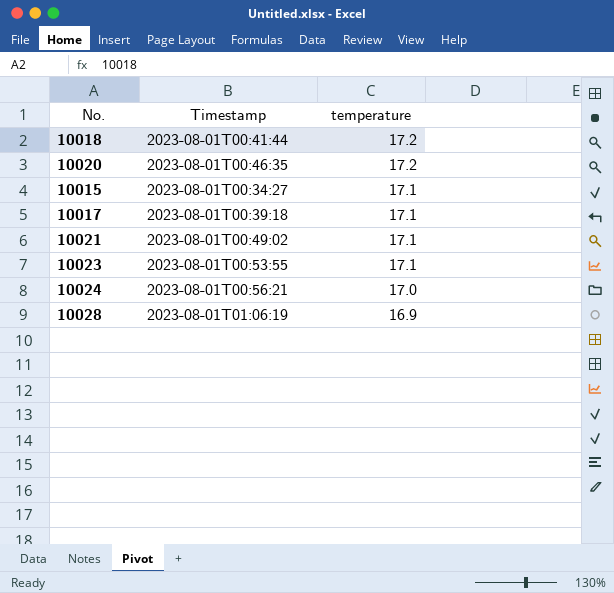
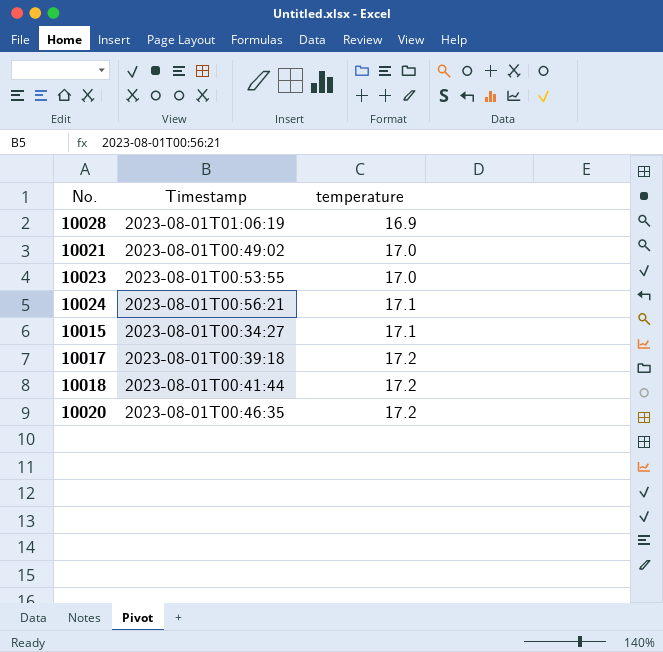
row order: temperature descending -> temperature ascending
10021 | temperature: 17.1 -> 17.0
10023 | temperature: 17.1 -> 17.0
10024 | temperature: 17.0 -> 17.1
10017 | temperature: 17.1 -> 17.2

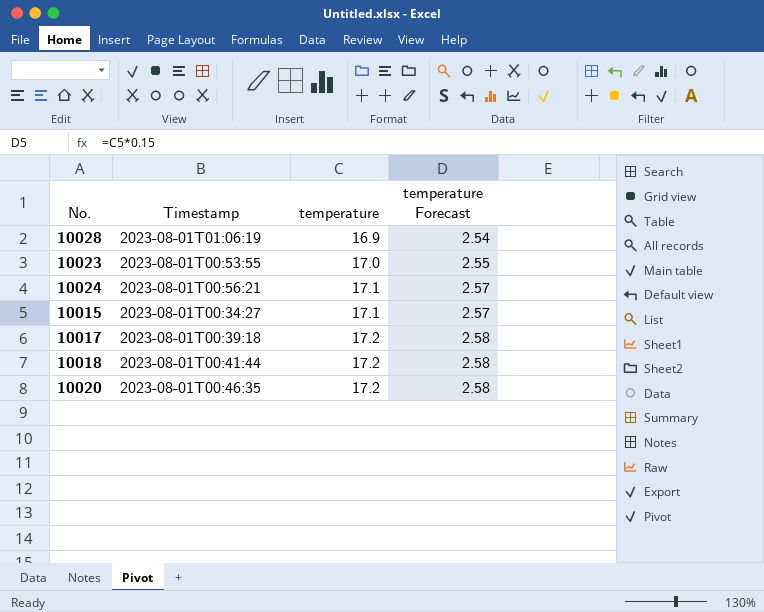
column temperature Forecast | formula: none -> [temperature] * 0.15
row 10021: 2023-08-01T00:49:02 | 17.0 -> none

